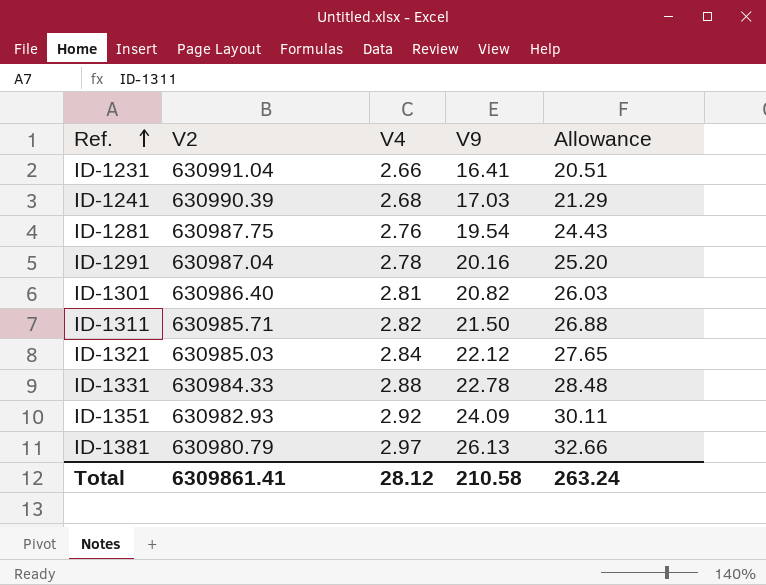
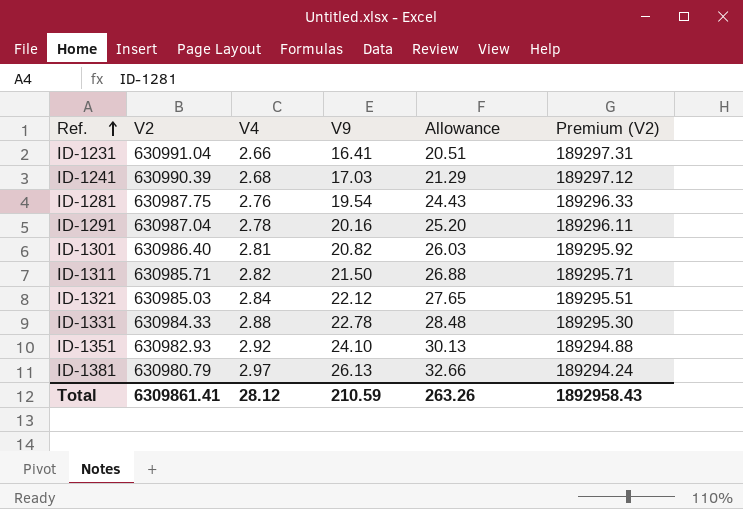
column Premium (V2) | formula: none -> [V2] * 0.3
ID-1351 | V9: 24.09 -> 24.10
ID-1351 | Allowance: 30.11 -> 30.13
Total | V9: 210.58 -> 210.59
Total | Allowance: 263.24 -> 263.26

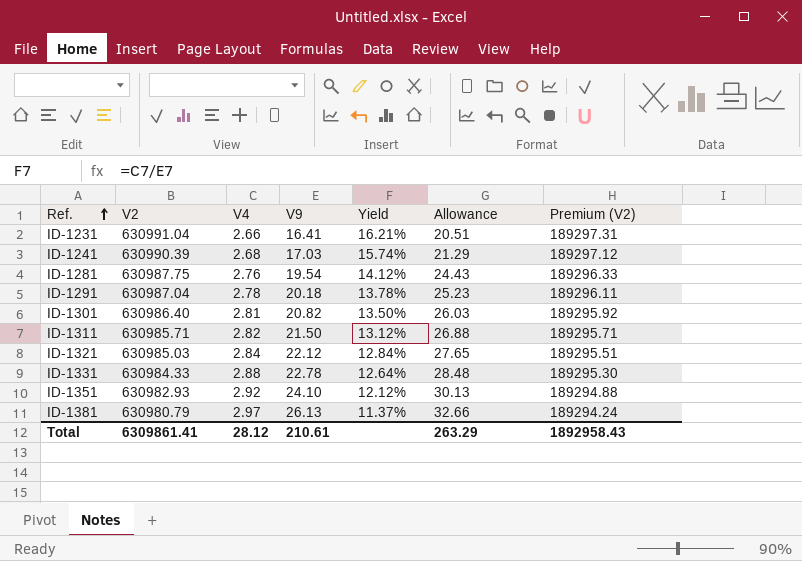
column Yield | formula: none -> [V4] / [V9]
ID-1291 | V9: 20.16 -> 20.18
ID-1291 | Allowance: 25.20 -> 25.23
Total | V9: 210.59 -> 210.61
Total | Allowance: 263.26 -> 263.29

